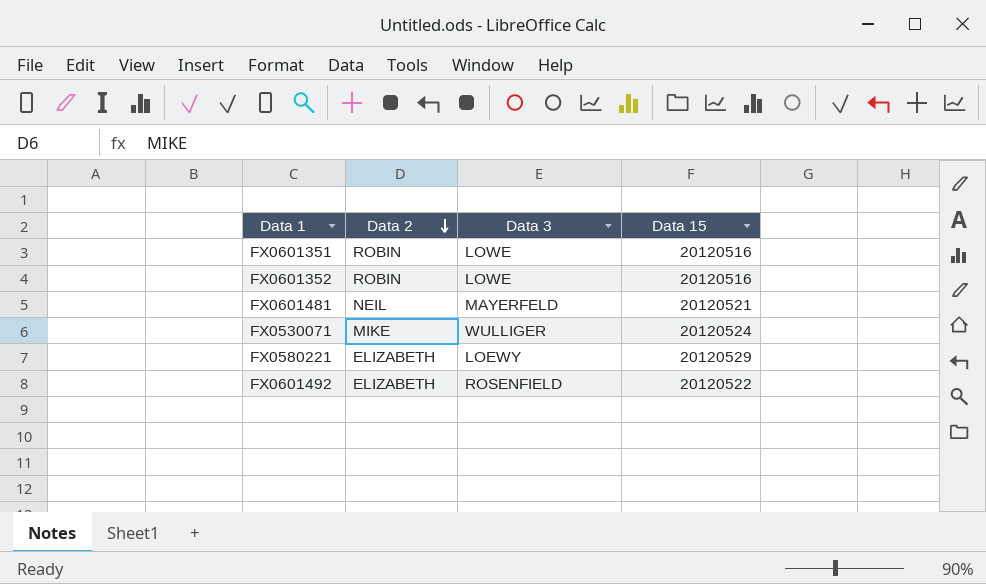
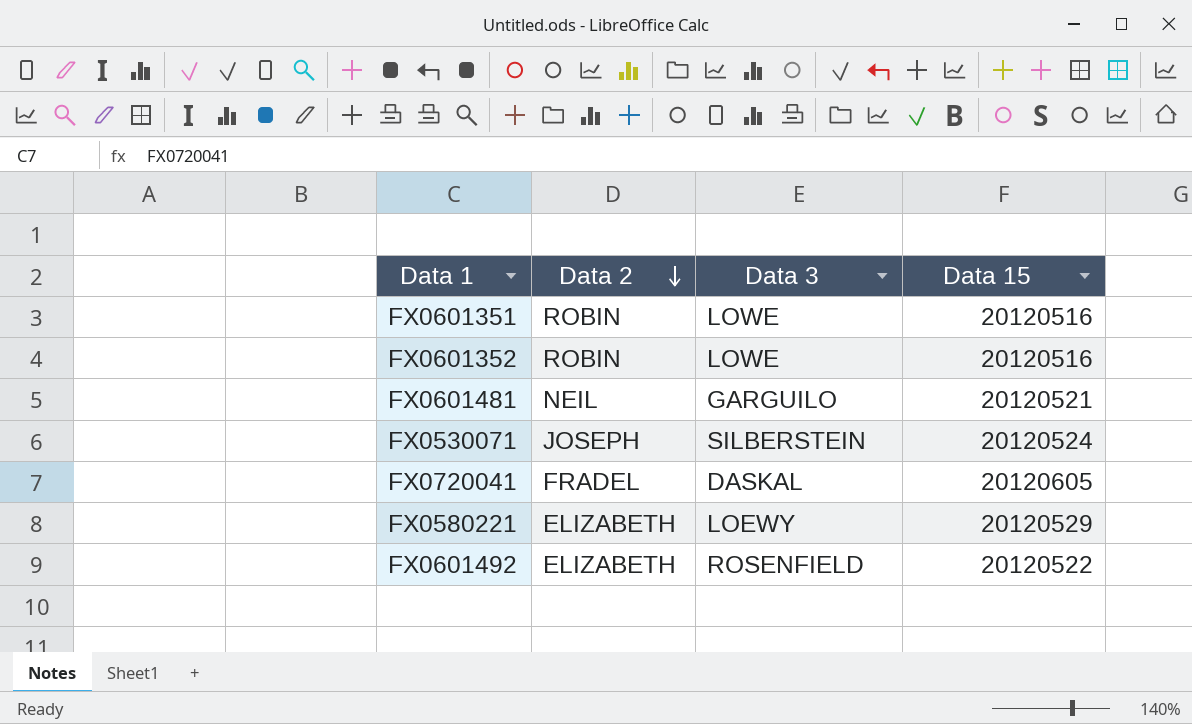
FX0601481 | Data 3: MAYERFELD -> GARGUILO
FX0530071 | Data 2: MIKE -> JOSEPH
FX0530071 | Data 3: WULLIGER -> SILBERSTEIN
row FX0720041: none -> FRADEL | DASKAL | 20120605

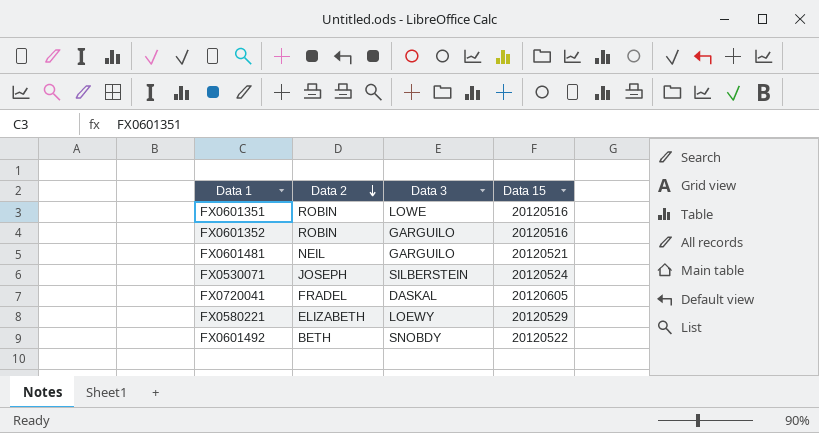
FX0601352 | Data 3: LOWE -> GARGUILO
FX0601492 | Data 2: ELIZABETH -> BETH
FX0601492 | Data 3: ROSENFIELD -> SNOBDY

